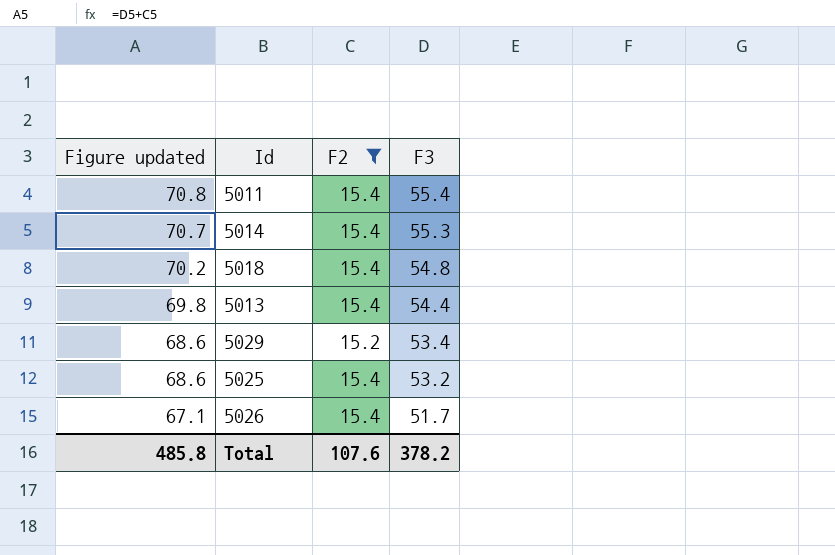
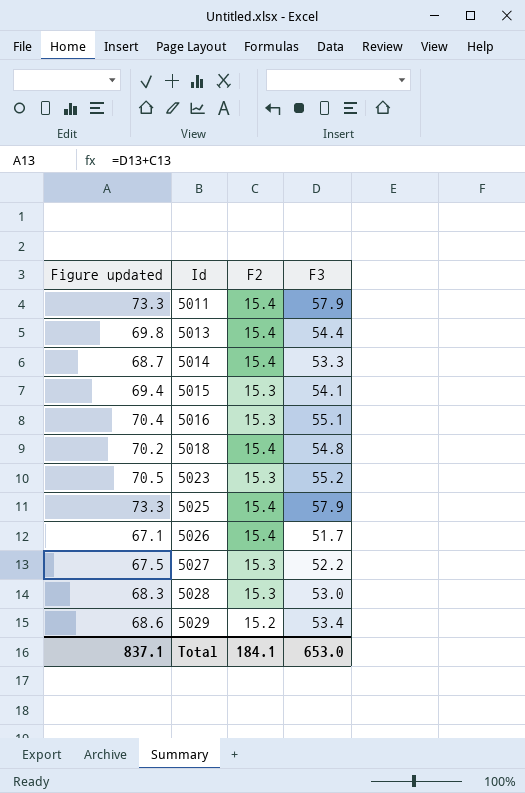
filter: F2 != 15.3 -> none
row order: Figure updated descending -> Id ascending
5011 | Figure updated: 70.8 -> 73.3
5011 | F3: 55.4 -> 57.9
5014 | Figure updated: 70.7 -> 68.7
5014 | F3: 55.3 -> 53.3
5025 | Figure updated: 68.6 -> 73.3
5025 | F3: 53.2 -> 57.9
Total | Figure updated: 485.8 -> 837.1
Total | F2: 107.6 -> 184.1
Total | F3: 378.2 -> 653.0

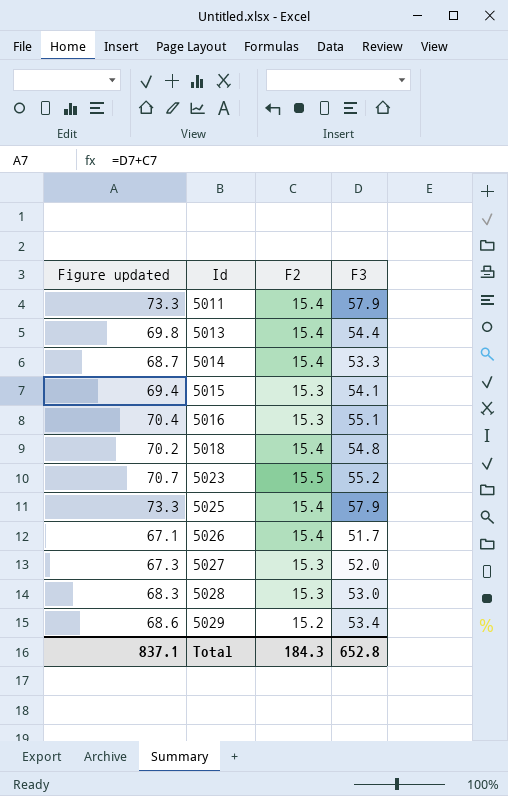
5023 | Figure updated: 70.5 -> 70.7
5023 | F2: 15.3 -> 15.5
5027 | Figure updated: 67.5 -> 67.3
5027 | F3: 52.2 -> 52.0
Total | F2: 184.1 -> 184.3
Total | F3: 653.0 -> 652.8

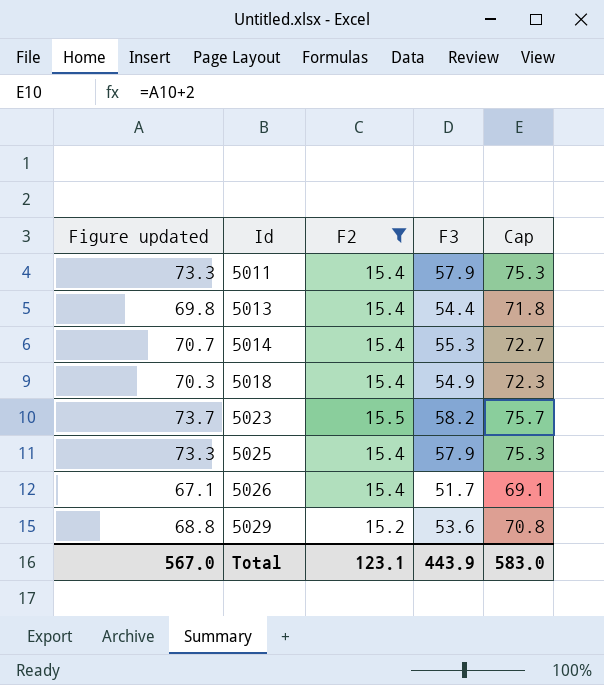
filter: none -> F2 != 15.3
column Cap | formula: none -> [Figure updated] + 2
5014 | Figure updated: 68.7 -> 70.7
5014 | F3: 53.3 -> 55.3
5018 | Figure updated: 70.2 -> 70.3
5018 | F3: 54.8 -> 54.9
5023 | Figure updated: 70.7 -> 73.7
5023 | F3: 55.2 -> 58.2
5029 | Figure updated: 68.6 -> 68.8
5029 | F3: 53.4 -> 53.6
Total | Figure updated: 837.1 -> 567.0
Total | F2: 184.3 -> 123.1
Total | F3: 652.8 -> 443.9

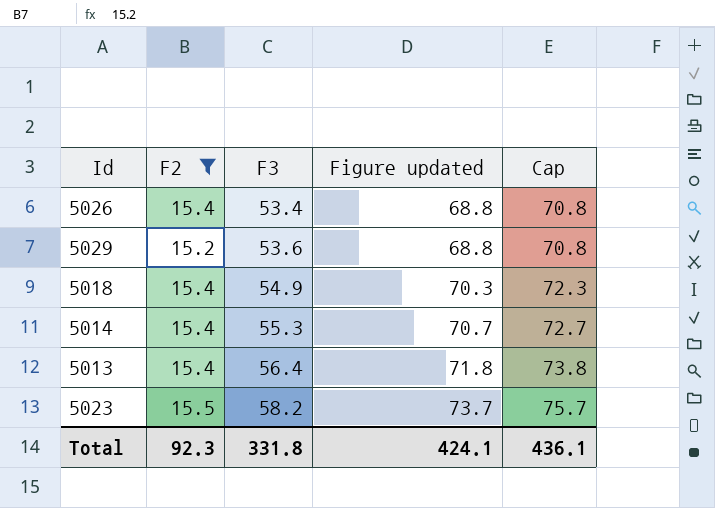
row order: Id ascending -> F3 ascending
column Figure updated | position: 1 -> 4
row 5011: 73.3 | 15.4 | 57.9 | 75.3 -> none
row 5025: 73.3 | 15.4 | 57.9 | 75.3 -> none
5026 | F3: 51.7 -> 53.4
5026 | Figure updated: 67.1 -> 68.8
5026 | Cap: 69.1 -> 70.8
5013 | F3: 54.4 -> 56.4
5013 | Figure updated: 69.8 -> 71.8
5013 | Cap: 71.8 -> 73.8
Total | F2: 123.1 -> 92.3
Total | F3: 443.9 -> 331.8
Total | Figure updated: 567.0 -> 424.1
Total | Cap: 583.0 -> 436.1

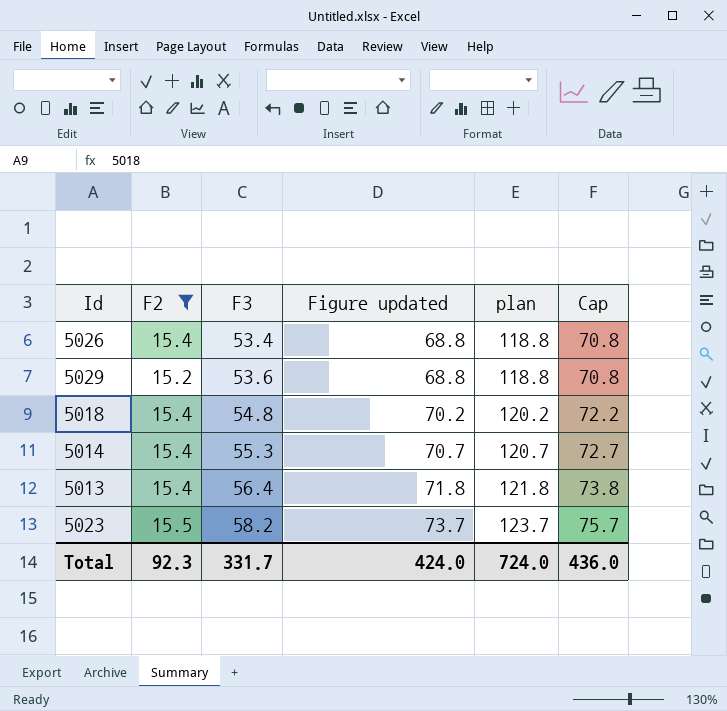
column plan | formula: none -> [Figure updated] + 50
5018 | F3: 54.9 -> 54.8
5018 | Figure updated: 70.3 -> 70.2
5018 | Cap: 72.3 -> 72.2
Total | F3: 331.8 -> 331.7
Total | Figure updated: 424.1 -> 424.0
Total | Cap: 436.1 -> 436.0

